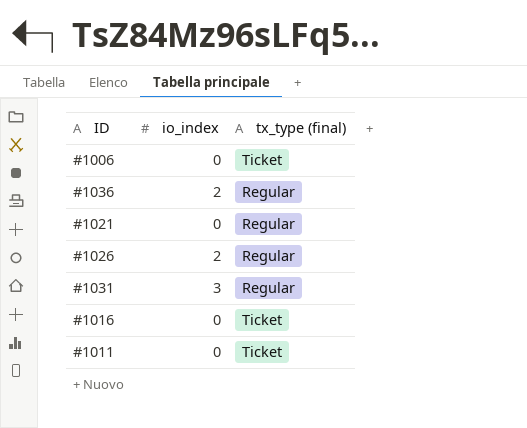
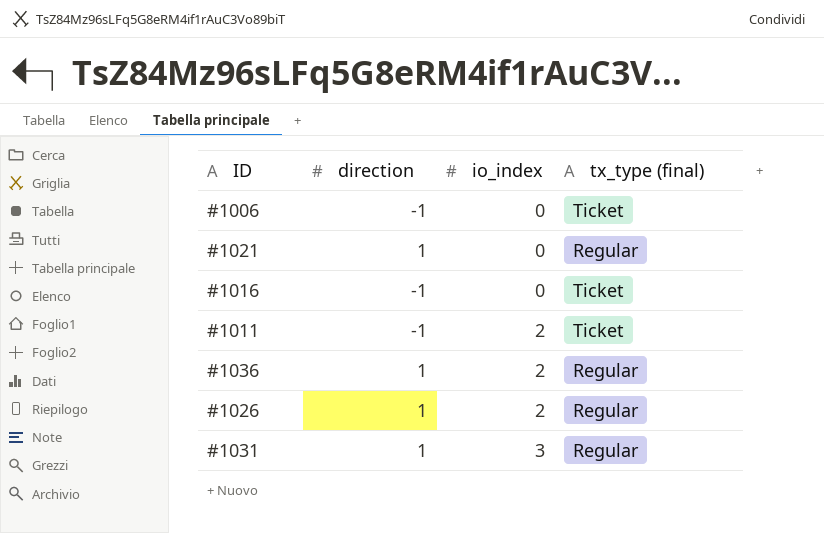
row order: none -> io_index ascending
column direction | position: none -> 2
#1011 | io_index: 0 -> 2

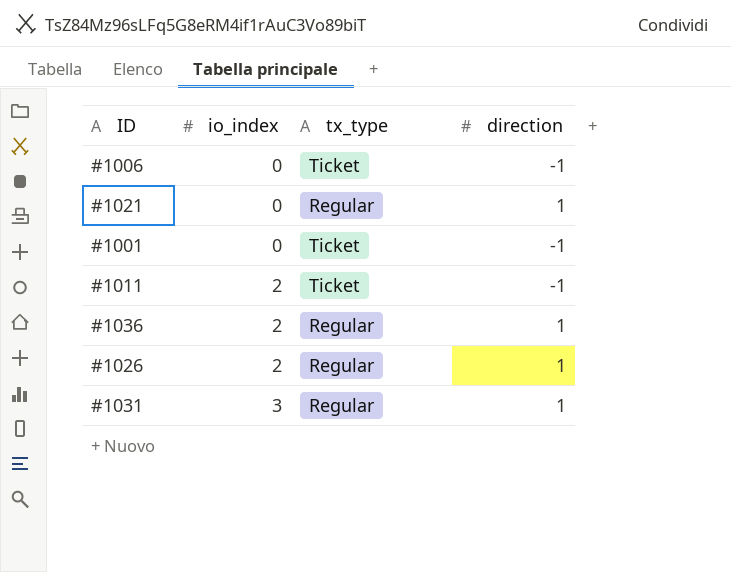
column name: tx_type (final) -> tx_type
column direction | position: 2 -> 4
row #1016: -1 | 0 | Ticket -> none
row #1001: none -> 0 | Ticket | -1

